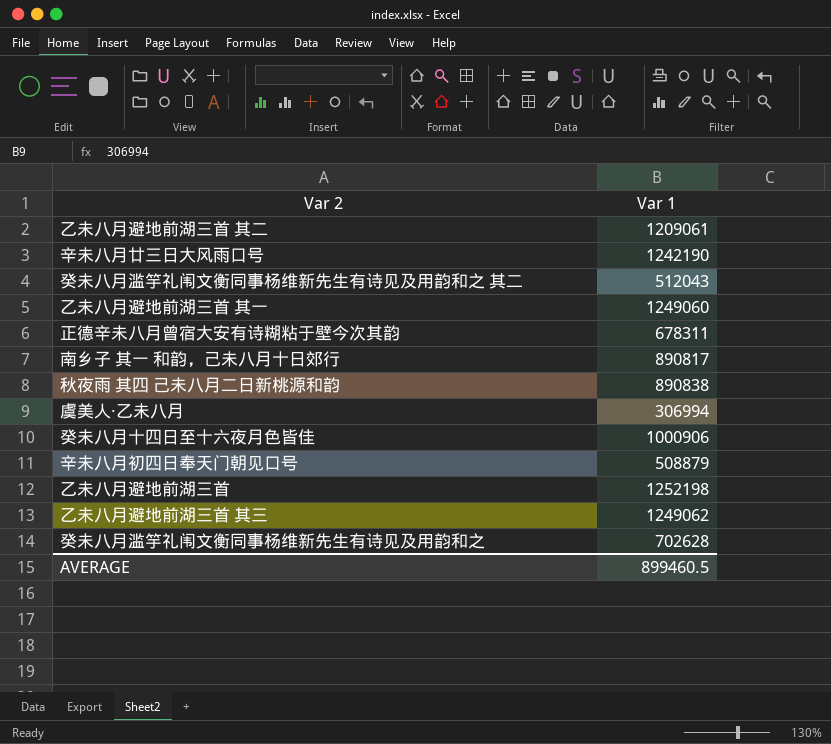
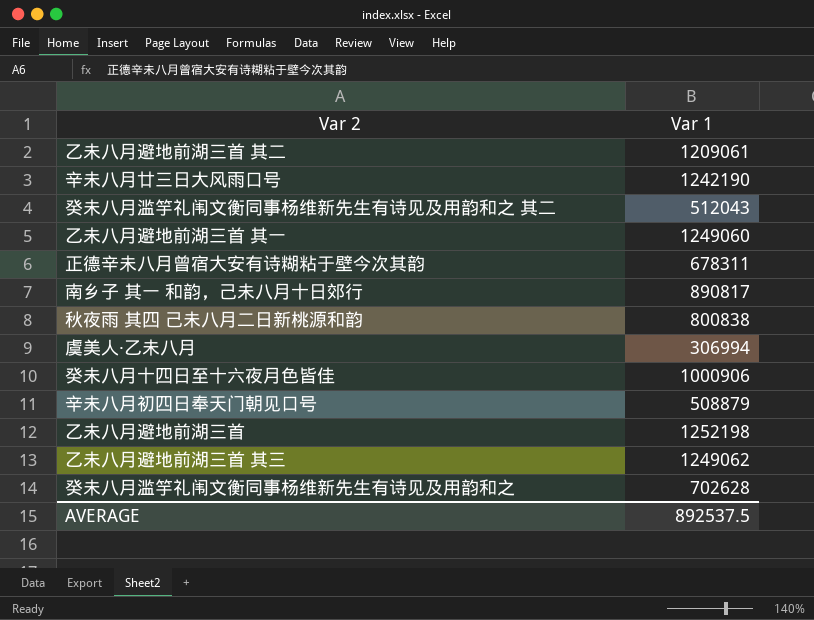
秋夜雨 其四 己未八月二日新桃源和韵 | Var 1: 890838 -> 800838
AVERAGE | Var 1: 899460.5 -> 892537.5

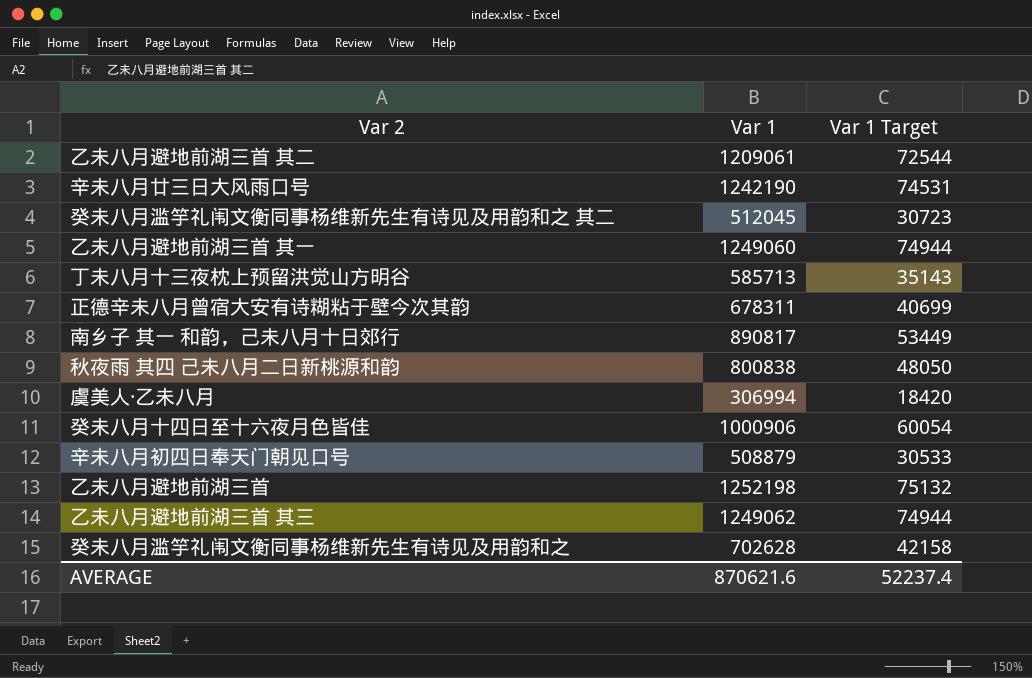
column Var 1 Target | formula: none -> [Var 1] * 0.06
癸未八月滥竽礼闱文衡同事杨维新先生有诗见及用韵和之 其二 | Var 1: 512043 -> 512045
row 丁未八月十三夜枕上预留洪觉山方明谷: none -> 585713 | 35143
AVERAGE | Var 1: 892537.5 -> 870621.6

